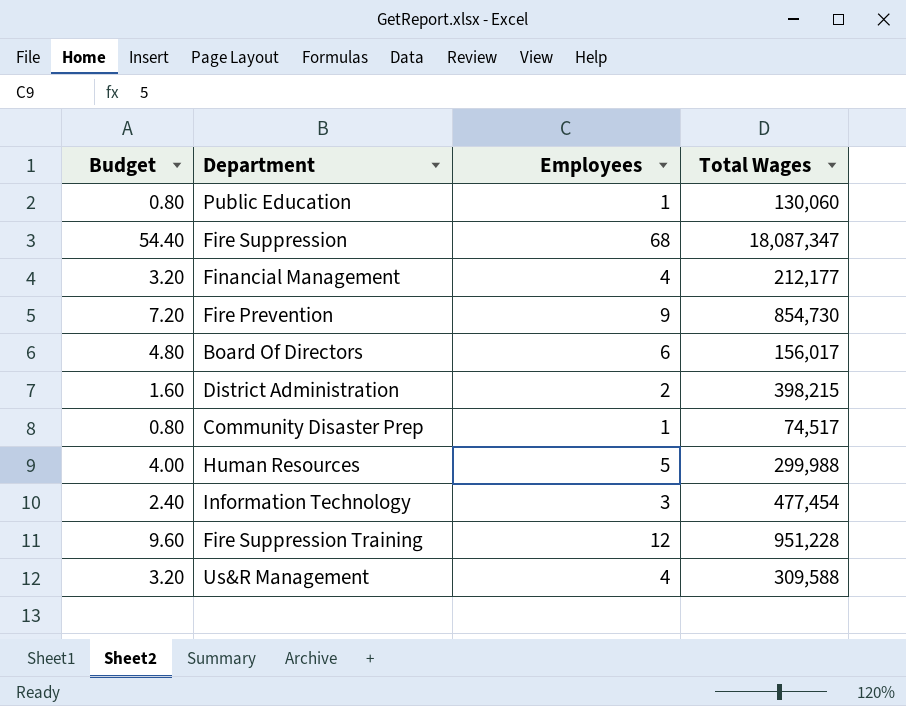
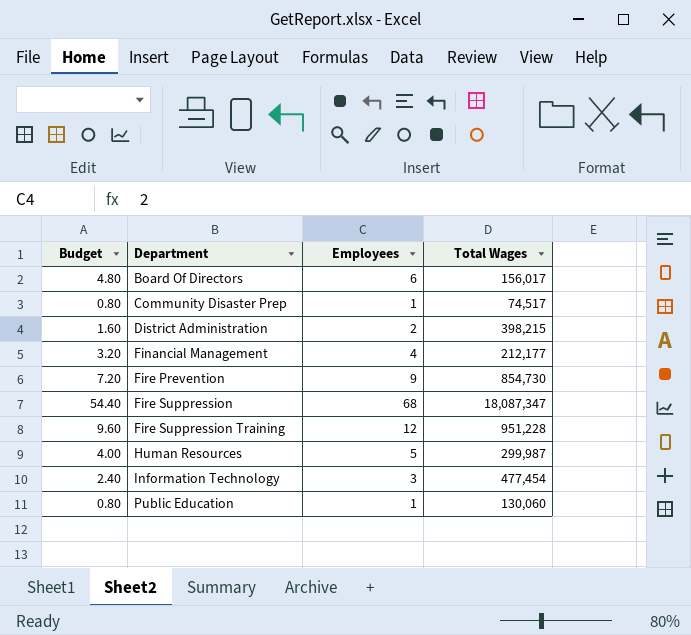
row order: none -> Department ascending
row Us&R Management: 3.20 | 4 | 309,588 -> none
Human Resources | Total Wages: 299,988 -> 299,987

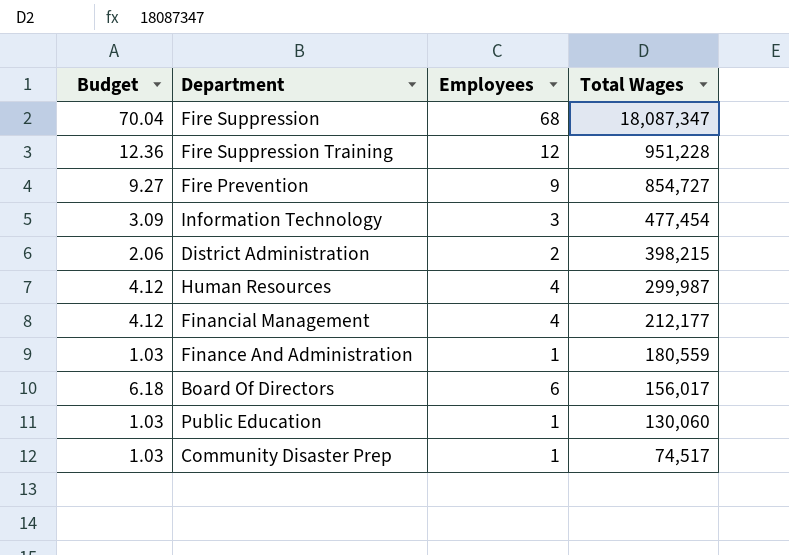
row order: Department ascending -> Total Wages descending
column Budget | formula: [Employees] * 0.8 -> [Employees] * 1.03
Fire Prevention | Total Wages: 854,730 -> 854,727
Human Resources | Employees: 5 -> 4
row Finance And Administration: none -> 1.03 | 1 | 180,559

